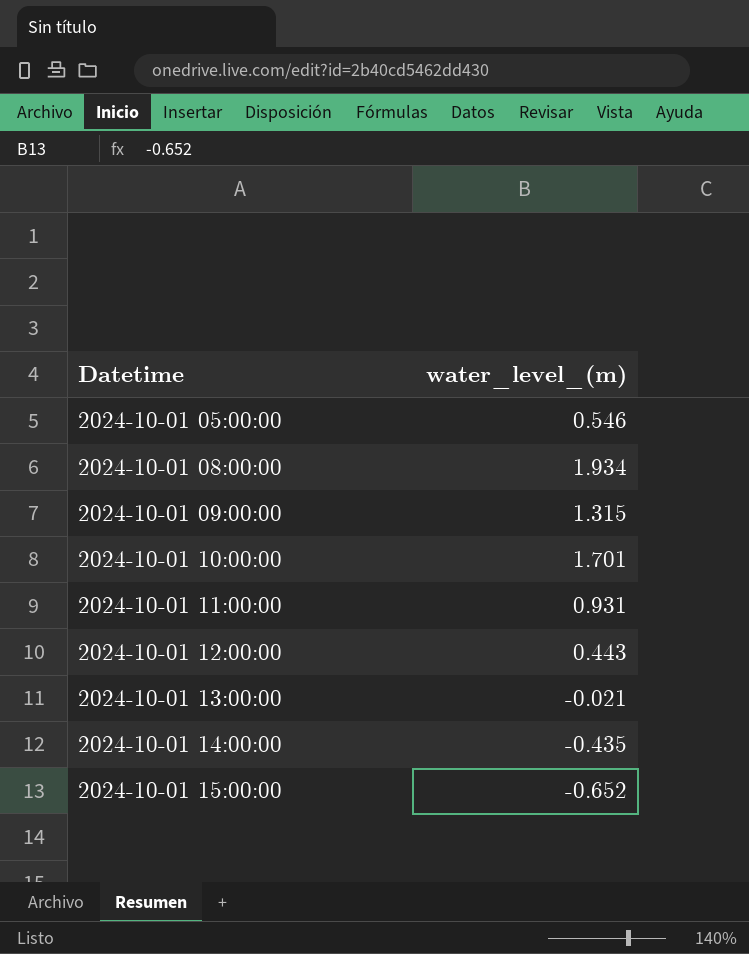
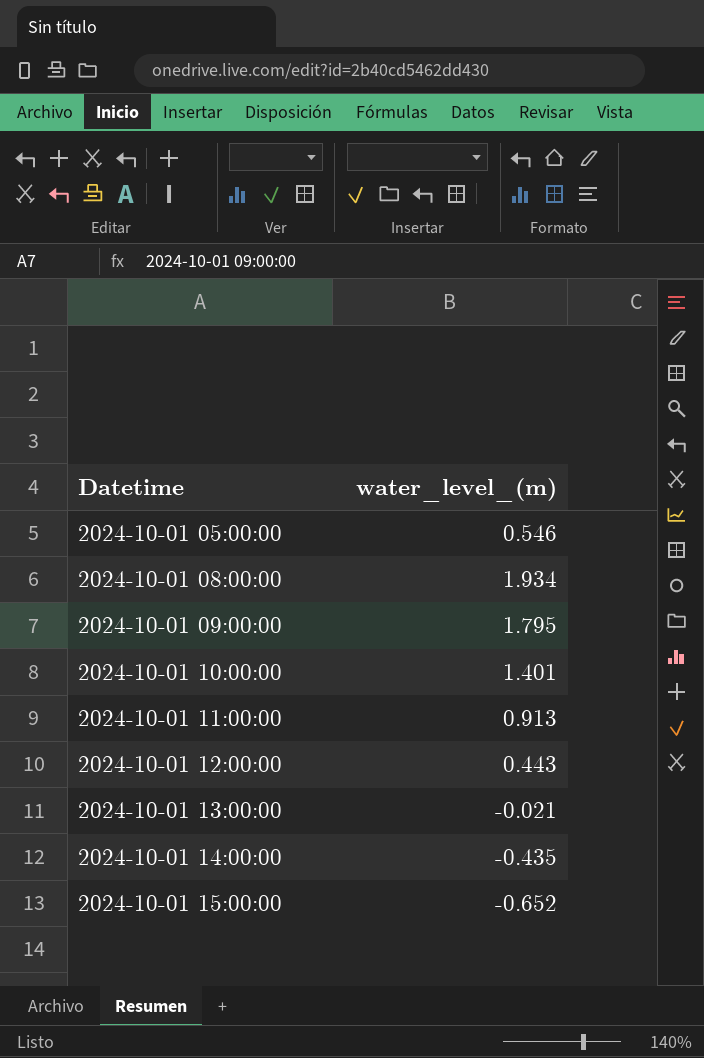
2024-10-01 09:00:00 | water_level_(m): 1.315 -> 1.795
2024-10-01 10:00:00 | water_level_(m): 1.701 -> 1.401
2024-10-01 11:00:00 | water_level_(m): 0.931 -> 0.913

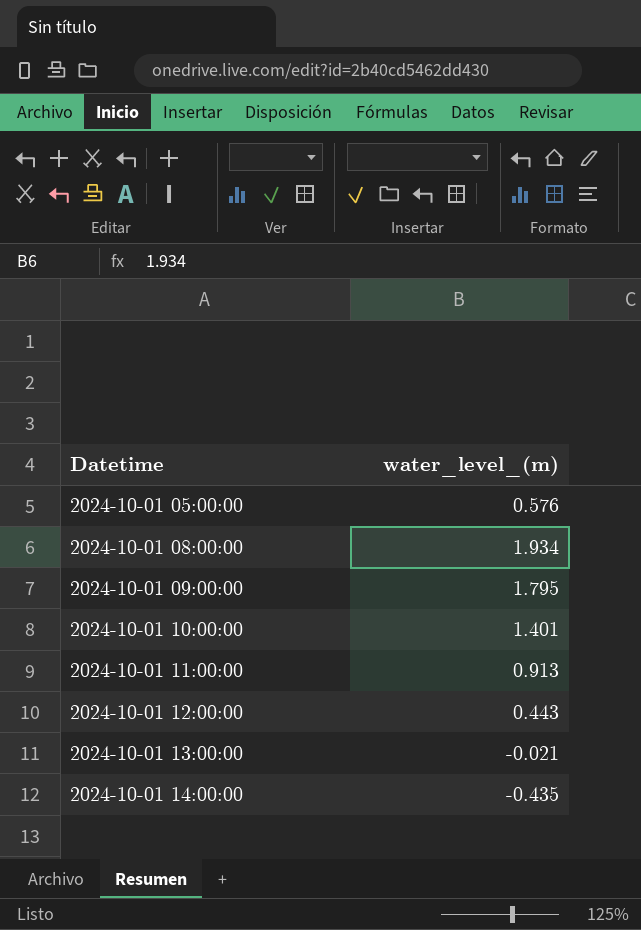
row 2024-10-01 15:00:00: -0.652 -> none
2024-10-01 05:00:00 | water_level_(m): 0.546 -> 0.576

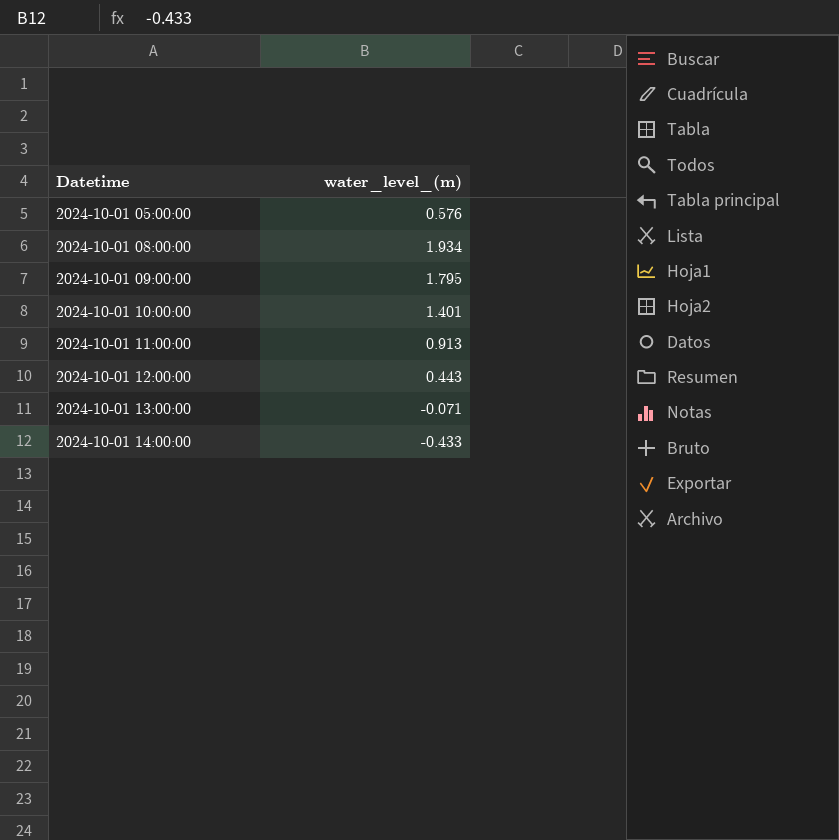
2024-10-01 13:00:00 | water_level_(m): -0.021 -> -0.071
2024-10-01 14:00:00 | water_level_(m): -0.435 -> -0.433

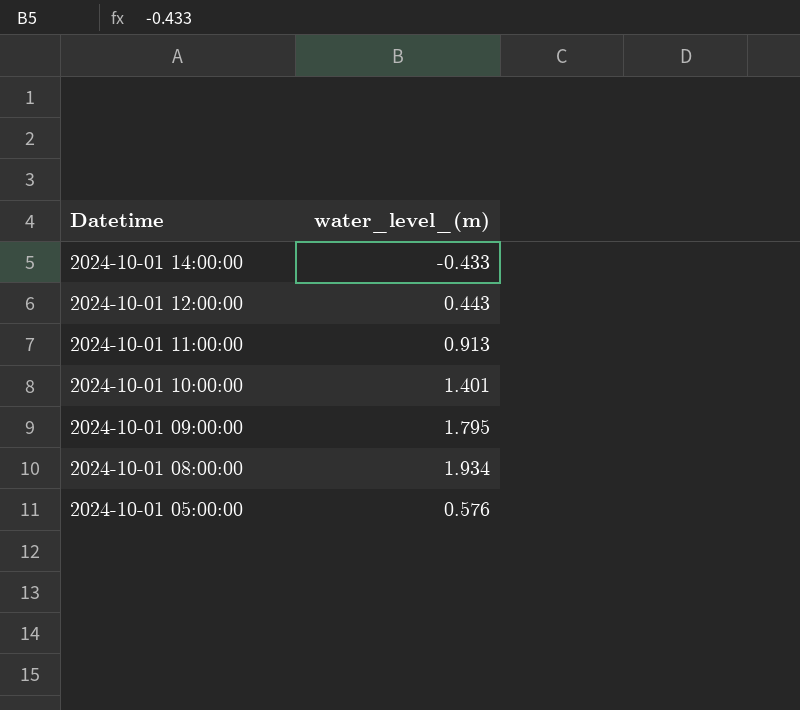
row order: Datetime ascending -> Datetime descending
row 2024-10-01 13:00:00: -0.071 -> none

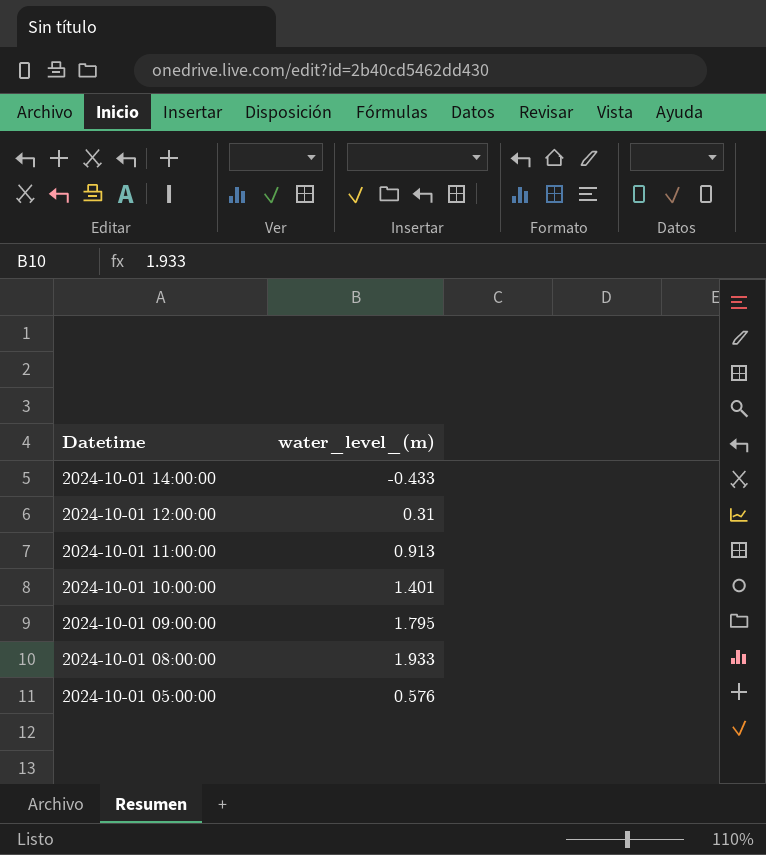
2024-10-01 12:00:00 | water_level_(m): 0.443 -> 0.31
2024-10-01 08:00:00 | water_level_(m): 1.934 -> 1.933

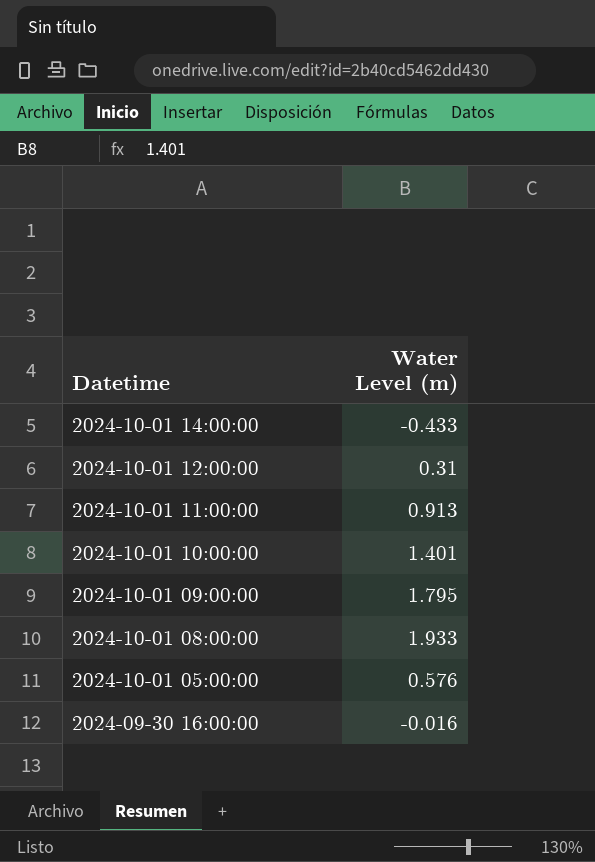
column name: water_level_(m) -> Water Level (m)
row 2024-09-30 16:00:00: none -> -0.016

